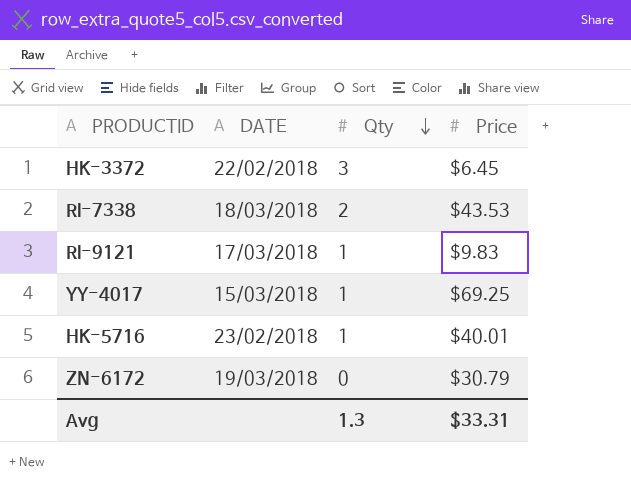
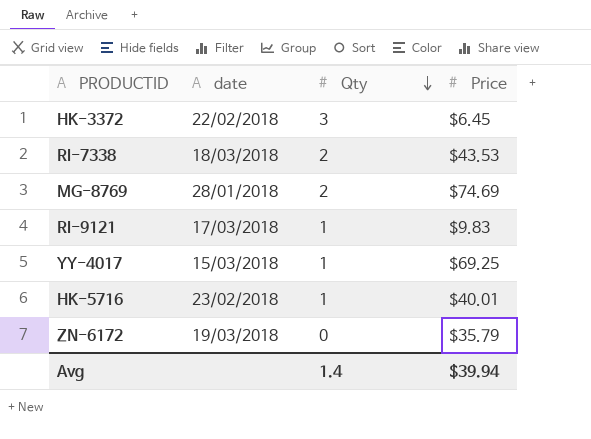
column name: DATE -> date
row MG-8769: none -> 28/01/2018 | 2 | $74.69
ZN-6172 | Price: $30.79 -> $35.79
Avg | Qty: 1.3 -> 1.4
Avg | Price: $33.31 -> $39.94

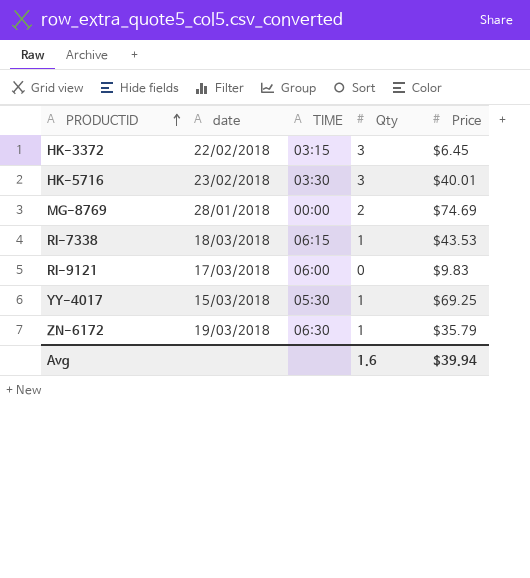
row order: Qty descending -> PRODUCTID ascending
column TIME | position: none -> 3
HK-5716 | Qty: 1 -> 3
RI-7338 | Qty: 2 -> 1
RI-9121 | Qty: 1 -> 0
ZN-6172 | Qty: 0 -> 1
Avg | Qty: 1.4 -> 1.6

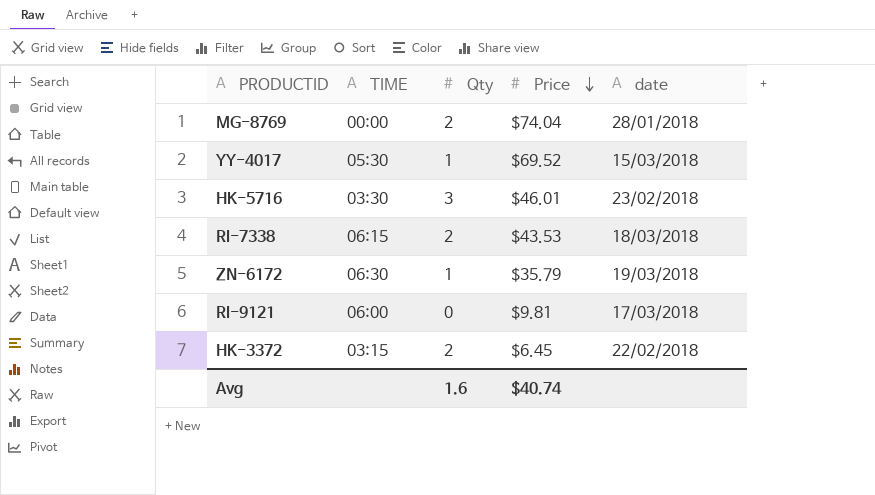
row order: PRODUCTID ascending -> Price descending
column date | position: 2 -> 5
MG-8769 | Price: $74.69 -> $74.04
YY-4017 | Price: $69.25 -> $69.52
HK-5716 | Price: $40.01 -> $46.01
RI-7338 | Qty: 1 -> 2
RI-9121 | Price: $9.83 -> $9.81
HK-3372 | Qty: 3 -> 2
Avg | Price: $39.94 -> $40.74

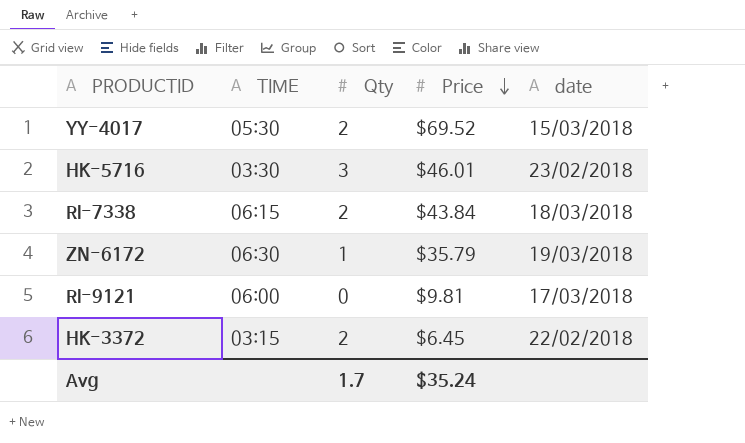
row MG-8769: 00:00 | 2 | $74.04 | 28/01/2018 -> none
YY-4017 | Qty: 1 -> 2
RI-7338 | Price: $43.53 -> $43.84
Avg | Qty: 1.6 -> 1.7
Avg | Price: $40.74 -> $35.24

